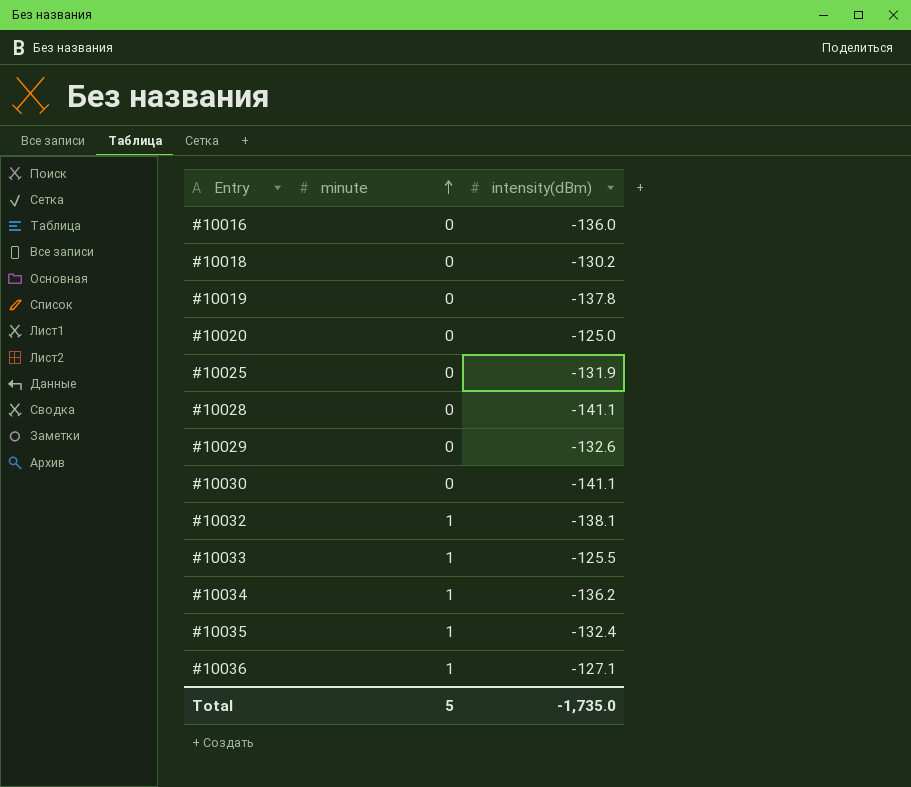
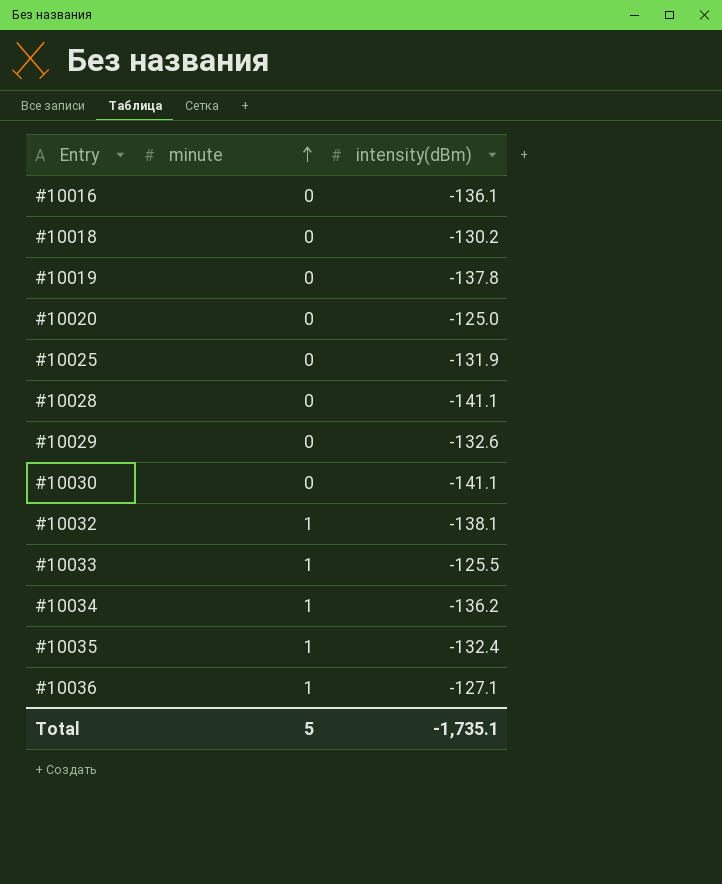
#10016 | intensity(dBm): -136.0 -> -136.1
Total | intensity(dBm): -1,735.0 -> -1,735.1

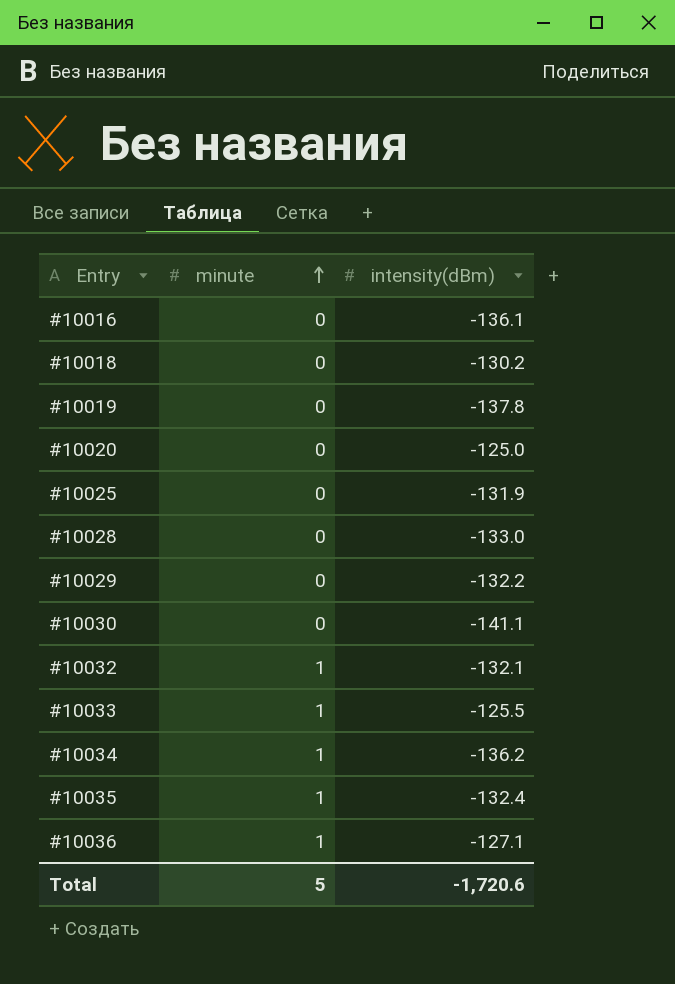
#10028 | intensity(dBm): -141.1 -> -133.0
#10029 | intensity(dBm): -132.6 -> -132.2
#10032 | intensity(dBm): -138.1 -> -132.1
Total | intensity(dBm): -1,735.1 -> -1,720.6

